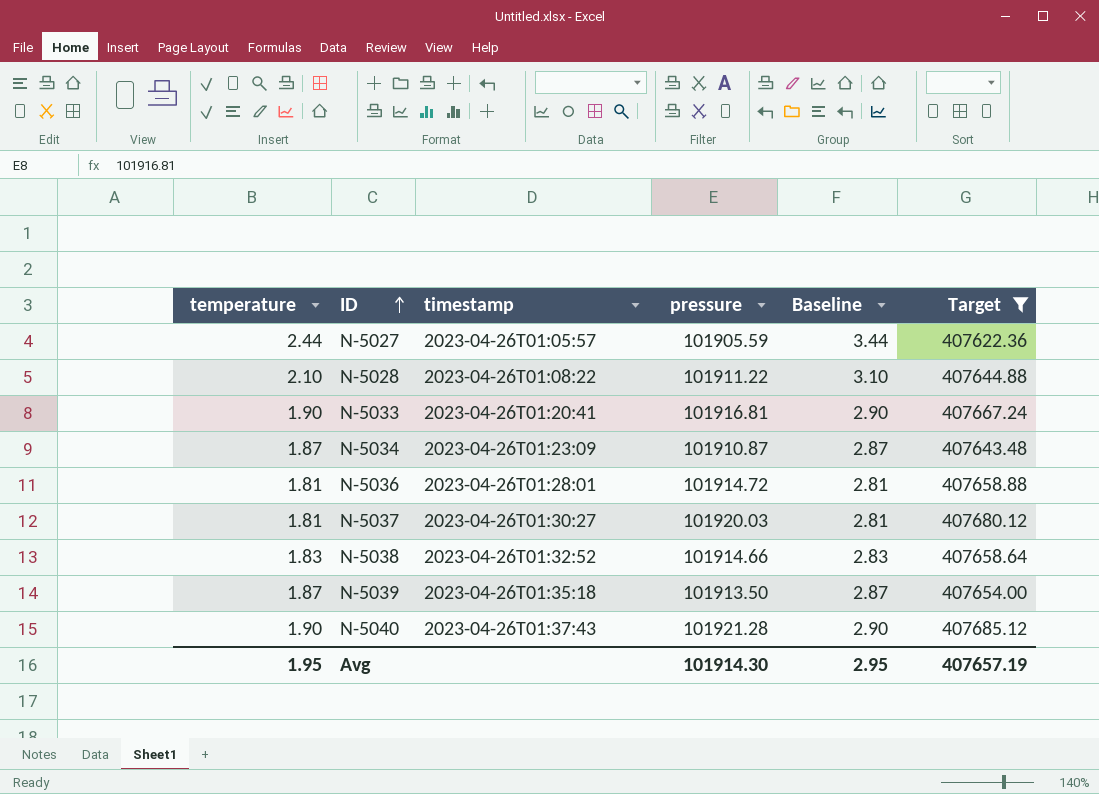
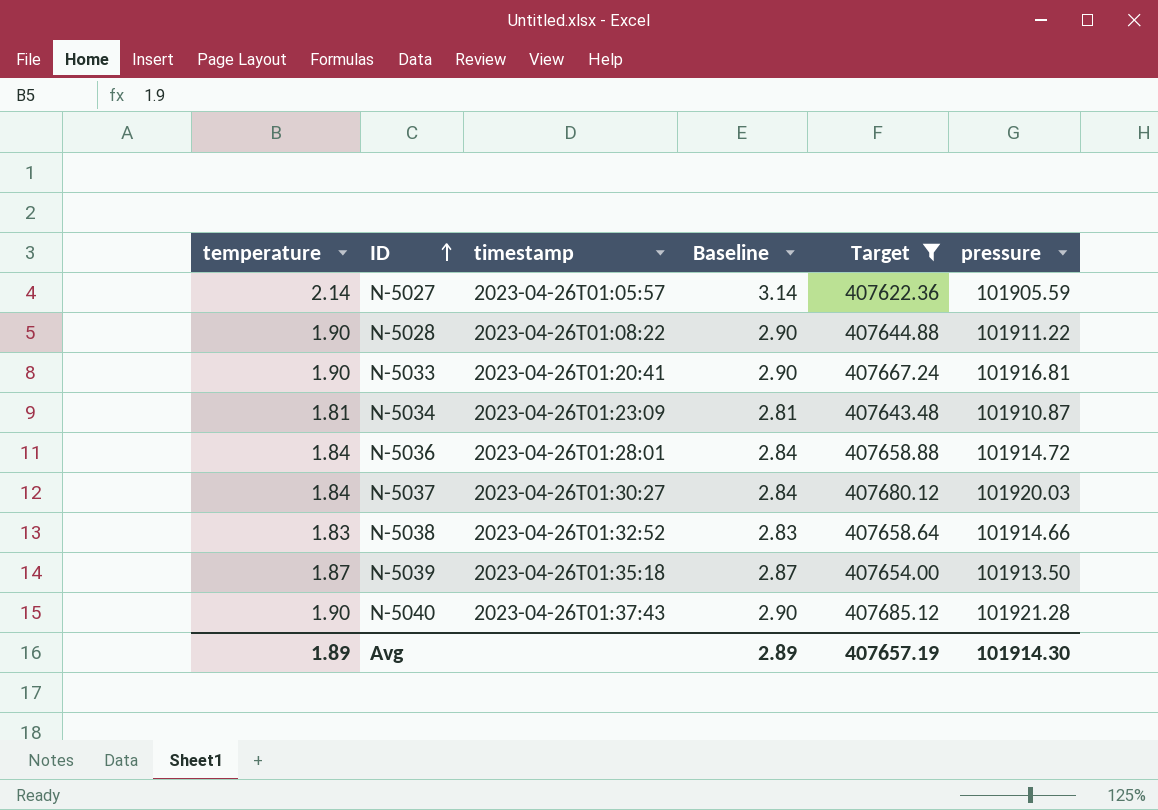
column pressure | position: 4 -> 6
N-5027 | temperature: 2.44 -> 2.14
N-5027 | Baseline: 3.44 -> 3.14
N-5028 | temperature: 2.10 -> 1.90
N-5028 | Baseline: 3.10 -> 2.90
N-5034 | temperature: 1.87 -> 1.81
N-5034 | Baseline: 2.87 -> 2.81
N-5036 | temperature: 1.81 -> 1.84
N-5036 | Baseline: 2.81 -> 2.84
N-5037 | temperature: 1.81 -> 1.84
N-5037 | Baseline: 2.81 -> 2.84
Avg | temperature: 1.95 -> 1.89
Avg | Baseline: 2.95 -> 2.89

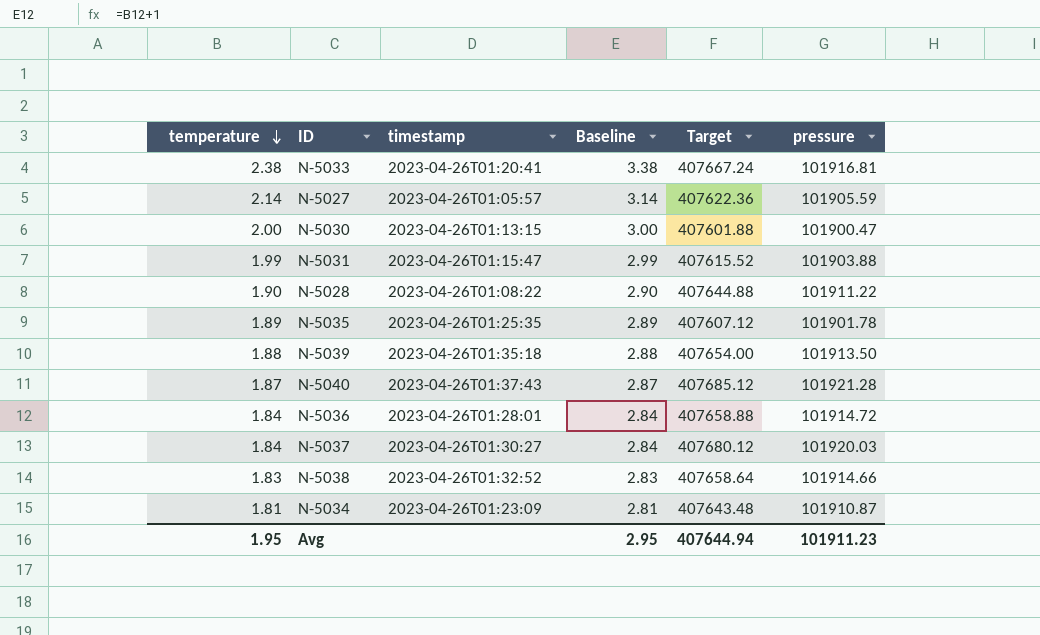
filter: Target >= 407622.36 -> none
row order: ID ascending -> temperature descending
N-5033 | temperature: 1.90 -> 2.38
N-5033 | Baseline: 2.90 -> 3.38
N-5039 | temperature: 1.87 -> 1.88
N-5039 | Baseline: 2.87 -> 2.88
N-5040 | temperature: 1.90 -> 1.87
N-5040 | Baseline: 2.90 -> 2.87
Avg | temperature: 1.89 -> 1.95
Avg | Baseline: 2.89 -> 2.95
Avg | Target: 407657.19 -> 407644.94
Avg | pressure: 101914.30 -> 101911.23

